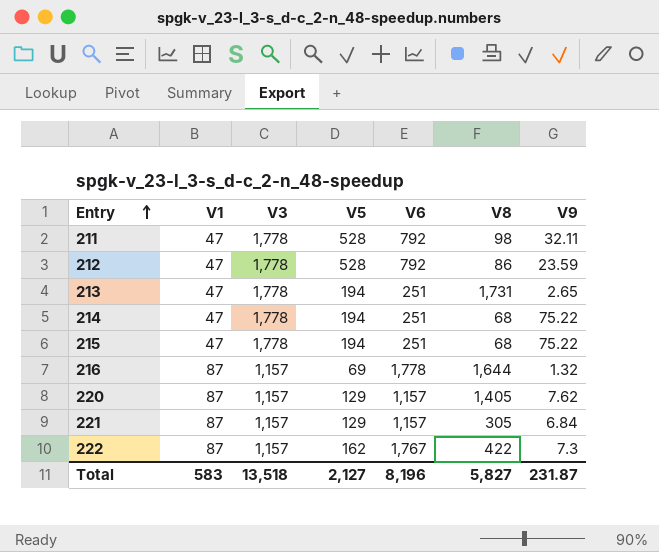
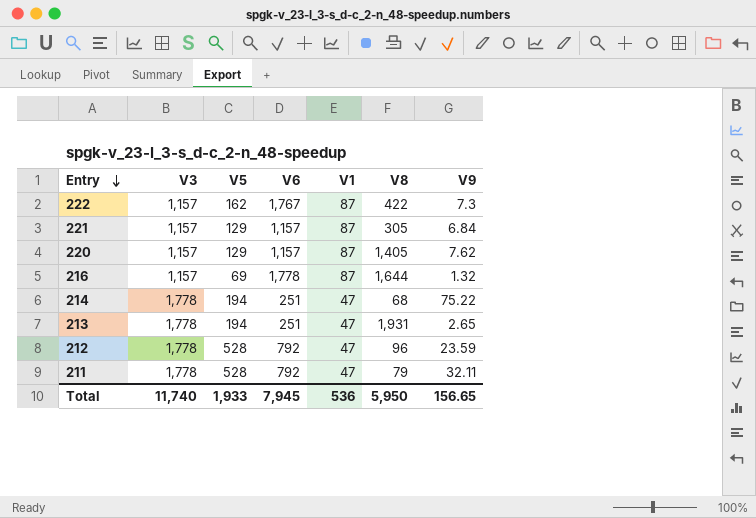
row order: Entry ascending -> Entry descending
column V1 | position: 2 -> 5
row 215: 47 | 1,778 | 194 | 251 | 68 | 75.22 -> none
213 | V8: 1,731 -> 1,931
212 | V8: 86 -> 96
211 | V8: 98 -> 79
Total | V3: 13,518 -> 11,740
Total | V5: 2,127 -> 1,933
Total | V6: 8,196 -> 7,945
Total | V1: 583 -> 536
Total | V8: 5,827 -> 5,950
Total | V9: 231.87 -> 156.65

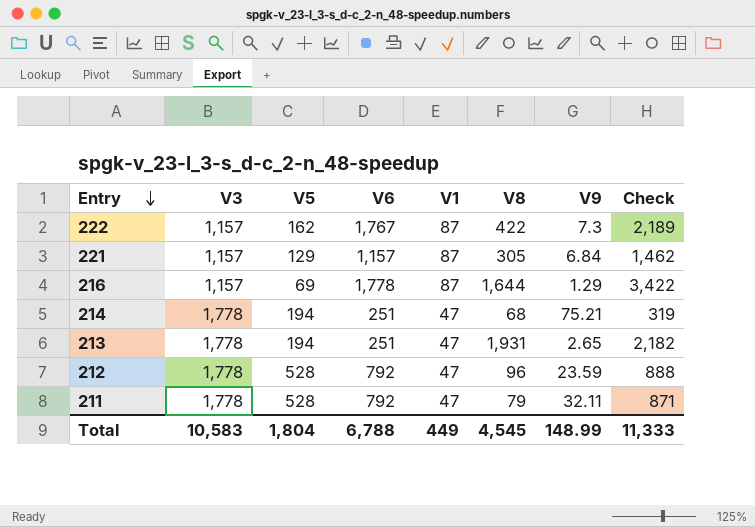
column Check | formula: none -> [V6] + [V8]
row 220: 1,157 | 129 | 1,157 | 87 | 1,405 | 7.62 -> none
216 | V9: 1.32 -> 1.29
214 | V9: 75.22 -> 75.21
Total | V3: 11,740 -> 10,583
Total | V5: 1,933 -> 1,804
Total | V6: 7,945 -> 6,788
Total | V1: 536 -> 449
Total | V8: 5,950 -> 4,545
Total | V9: 156.65 -> 148.99

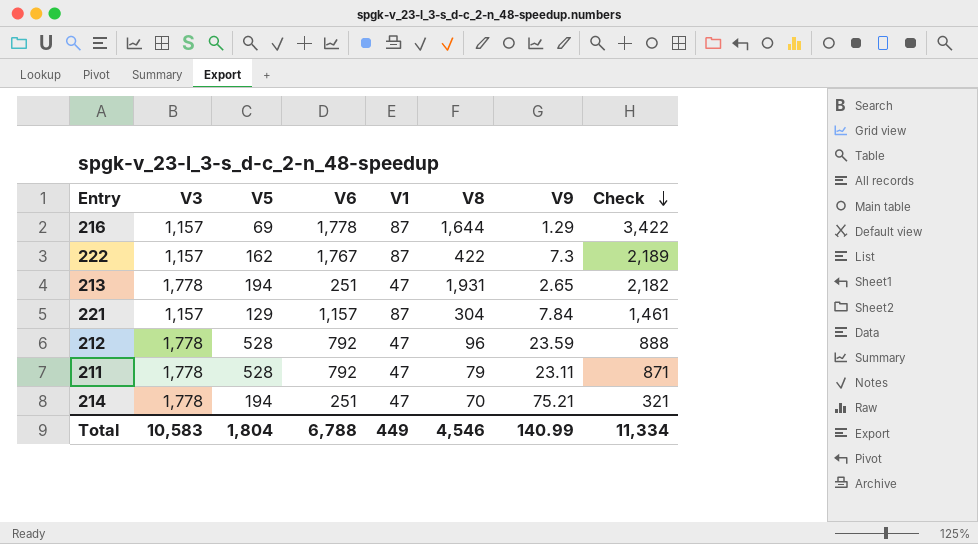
row order: Entry descending -> Check descending
221 | V8: 305 -> 304
221 | V9: 6.84 -> 7.84
221 | Check: 1,462 -> 1,461
211 | V9: 32.11 -> 23.11
214 | V8: 68 -> 70
214 | Check: 319 -> 321
Total | V8: 4,545 -> 4,546
Total | V9: 148.99 -> 140.99
Total | Check: 11,333 -> 11,334

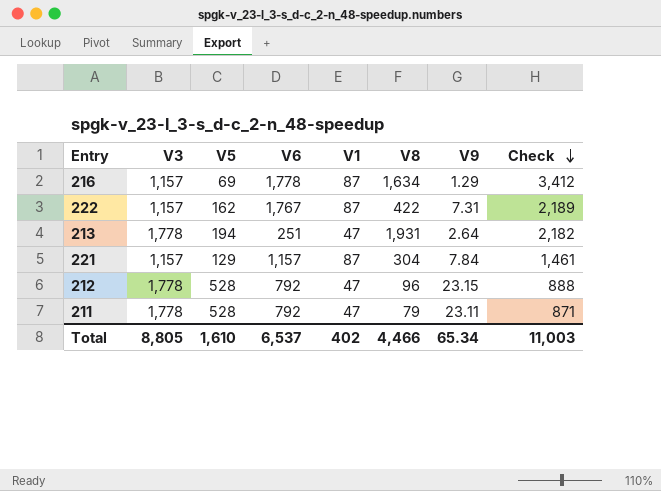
row 214: 1,778 | 194 | 251 | 47 | 70 | 75.21 | 321 -> none
216 | V8: 1,644 -> 1,634
216 | Check: 3,422 -> 3,412
222 | V9: 7.3 -> 7.31
213 | V9: 2.65 -> 2.64
212 | V9: 23.59 -> 23.15
Total | V3: 10,583 -> 8,805
Total | V5: 1,804 -> 1,610
Total | V6: 6,788 -> 6,537
Total | V1: 449 -> 402
Total | V8: 4,546 -> 4,466
Total | V9: 140.99 -> 65.34
Total | Check: 11,334 -> 11,003

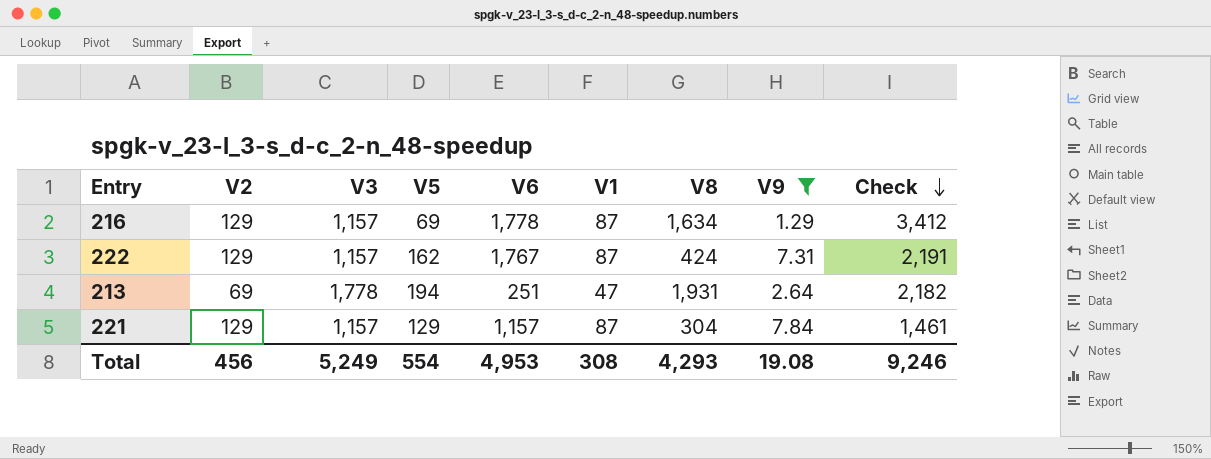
filter: none -> V9 <= 7.84
column V2 | position: none -> 2
222 | V8: 422 -> 424
222 | Check: 2,189 -> 2,191
Total | V3: 8,805 -> 5,249
Total | V5: 1,610 -> 554
Total | V6: 6,537 -> 4,953
Total | V1: 402 -> 308
Total | V8: 4,466 -> 4,293
Total | V9: 65.34 -> 19.08
Total | Check: 11,003 -> 9,246

